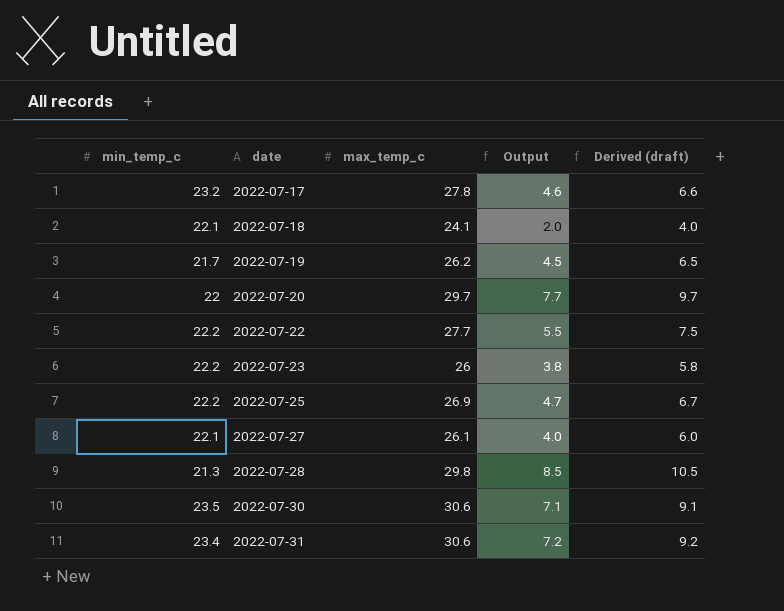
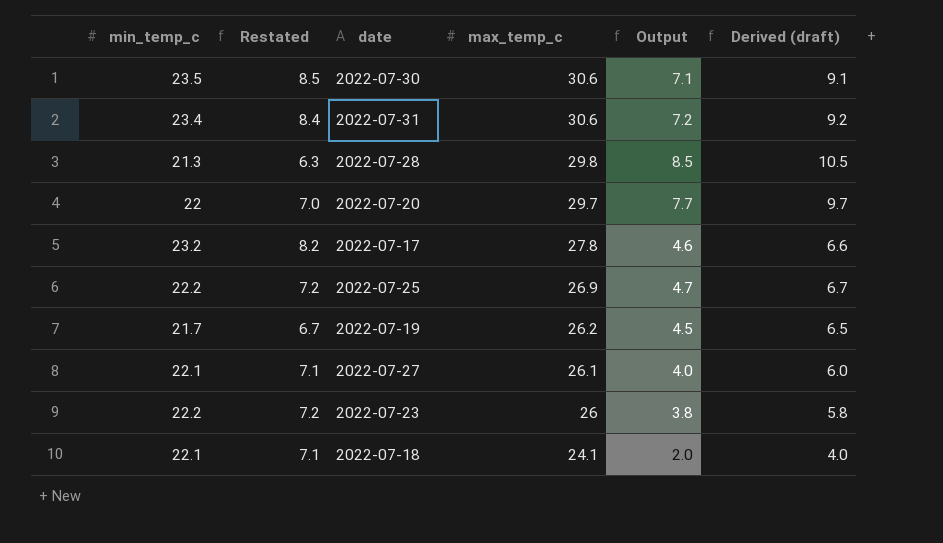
row order: date ascending -> max_temp_c descending
column Restated | formula: none -> [min_temp_c] - 15
row 2022-07-22: 22.2 | 27.7 | 5.5 | 7.5 -> none

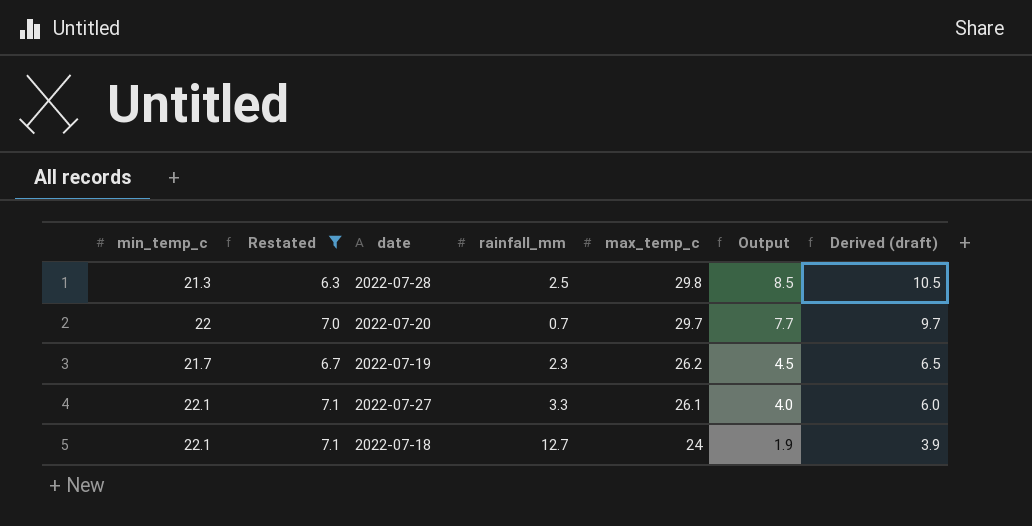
filter: none -> Restated <= 7.1
column rainfall_mm | position: none -> 4
2022-07-18 | max_temp_c: 24.1 -> 24
2022-07-18 | Output: 2.0 -> 1.9
2022-07-18 | Derived (draft): 4.0 -> 3.9

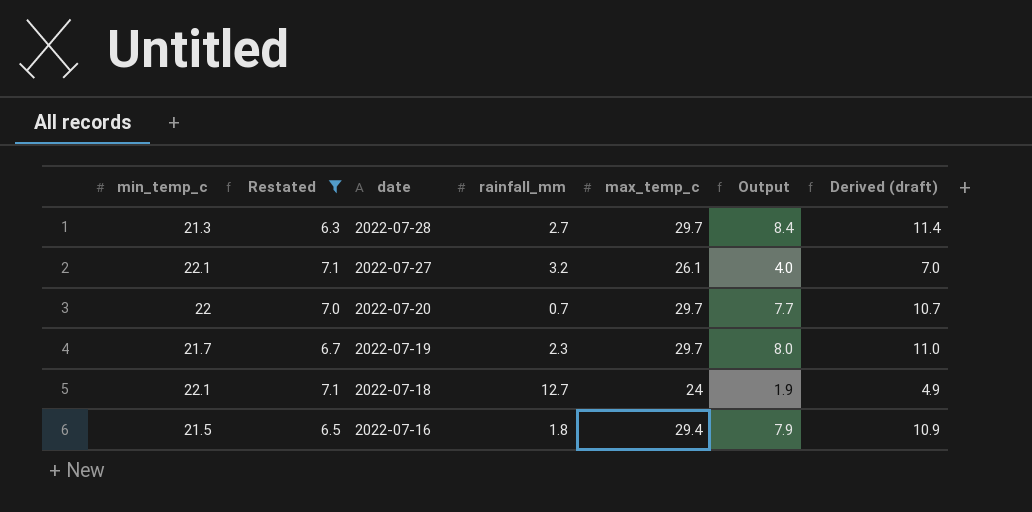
row order: max_temp_c descending -> date descending
column Derived (draft) | formula: [Output] + 2 -> [Output] + 3
2022-07-28 | rainfall_mm: 2.5 -> 2.7
2022-07-28 | max_temp_c: 29.8 -> 29.7
2022-07-28 | Output: 8.5 -> 8.4
2022-07-27 | rainfall_mm: 3.3 -> 3.2
2022-07-19 | max_temp_c: 26.2 -> 29.7
2022-07-19 | Output: 4.5 -> 8.0
row 2022-07-16: none -> 21.5 | 6.5 | 1.8 | 29.4 | 7.9 | 10.9

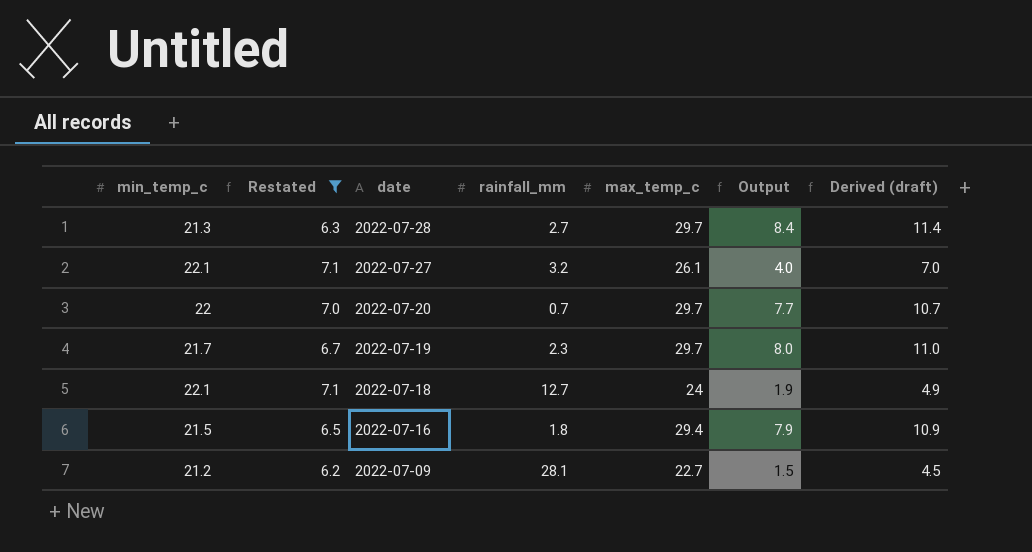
row 2022-07-09: none -> 21.2 | 6.2 | 28.1 | 22.7 | 1.5 | 4.5

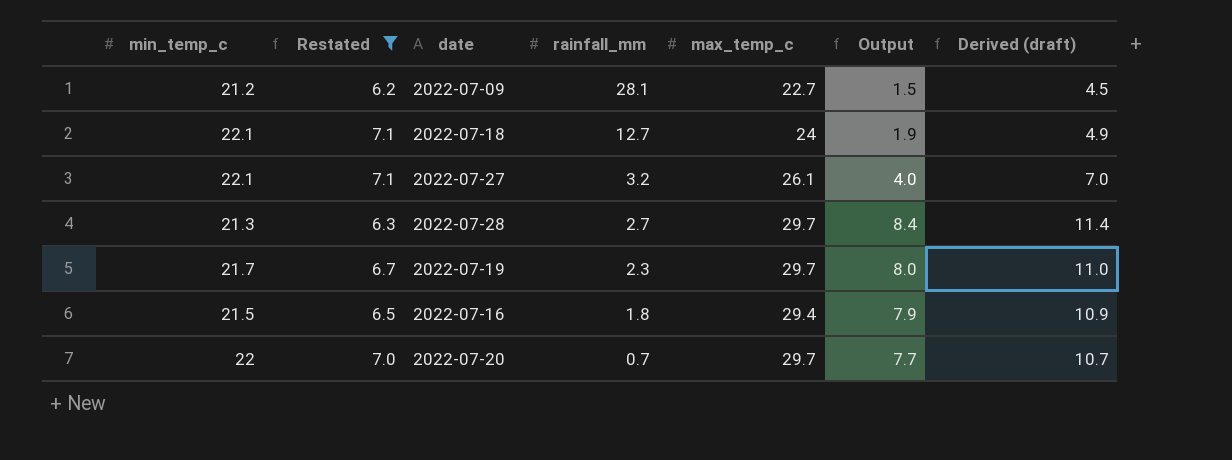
row order: date descending -> rainfall_mm descending

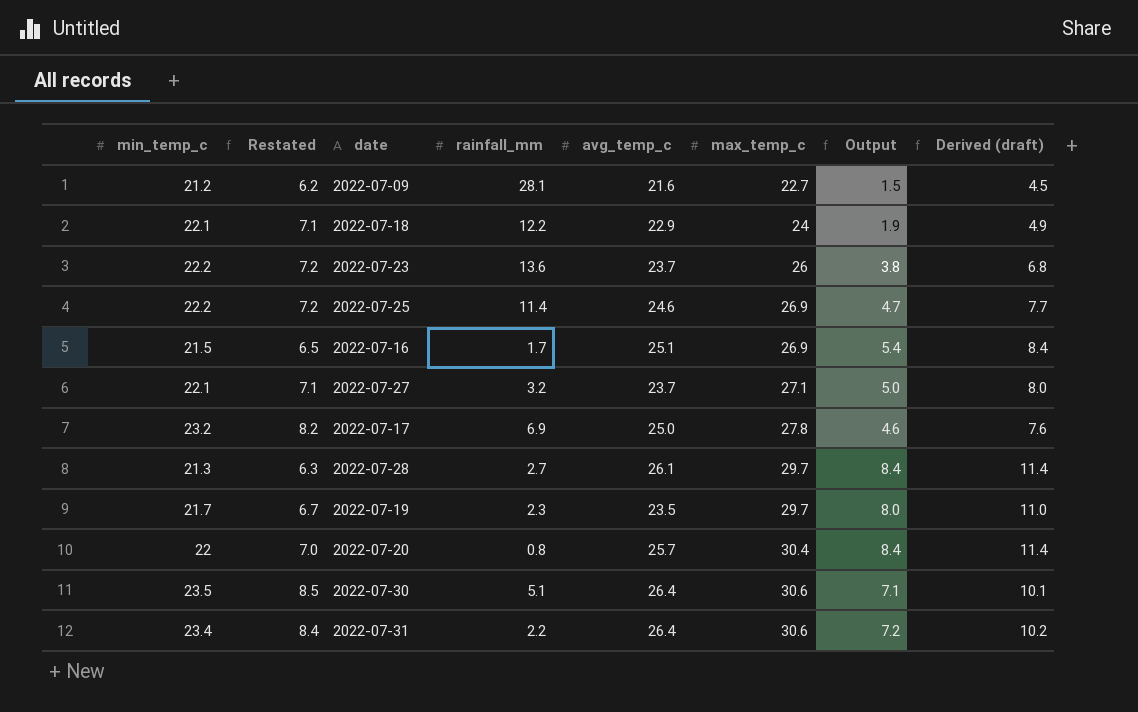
filter: Restated <= 7.1 -> none
row order: rainfall_mm descending -> max_temp_c ascending
column avg_temp_c | position: none -> 5
2022-07-18 | rainfall_mm: 12.7 -> 12.2
2022-07-16 | rainfall_mm: 1.8 -> 1.7
2022-07-16 | max_temp_c: 29.4 -> 26.9
2022-07-16 | Output: 7.9 -> 5.4
2022-07-16 | Derived (draft): 10.9 -> 8.4
2022-07-27 | max_temp_c: 26.1 -> 27.1
2022-07-27 | Output: 4.0 -> 5.0
2022-07-27 | Derived (draft): 7.0 -> 8.0
2022-07-20 | rainfall_mm: 0.7 -> 0.8
2022-07-20 | max_temp_c: 29.7 -> 30.4
2022-07-20 | Output: 7.7 -> 8.4
2022-07-20 | Derived (draft): 10.7 -> 11.4

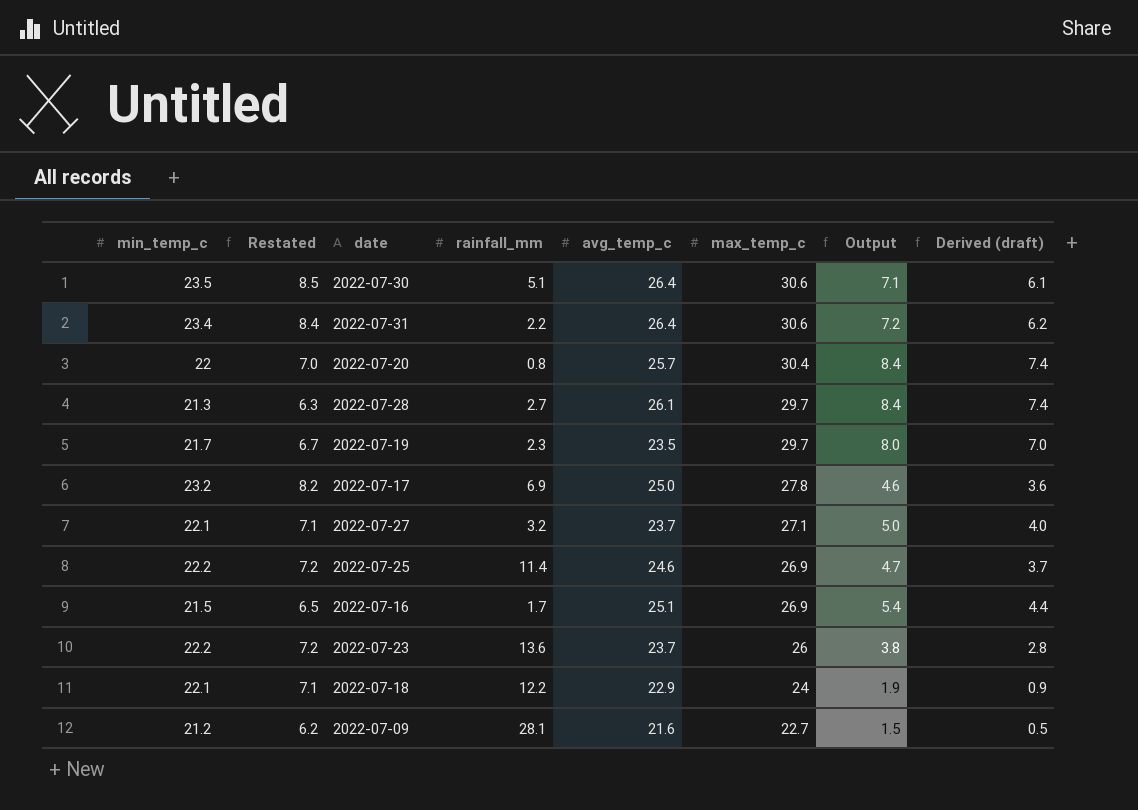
row order: max_temp_c ascending -> max_temp_c descending
column Derived (draft) | formula: [Output] + 3 -> [Output] - 1

